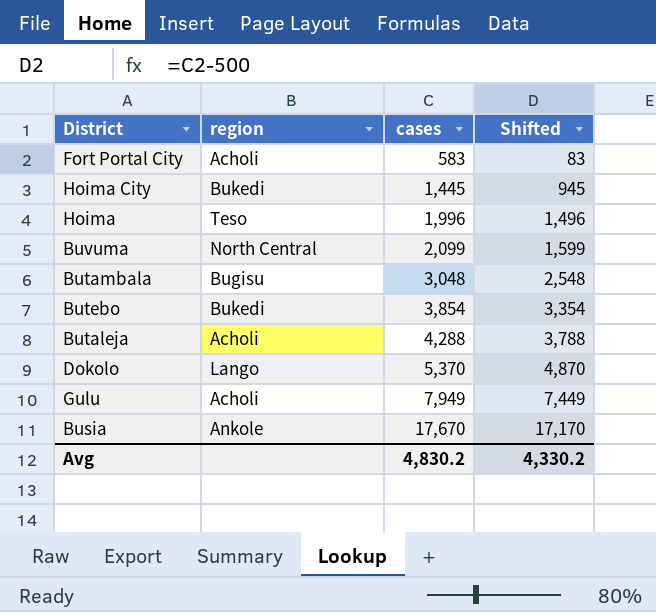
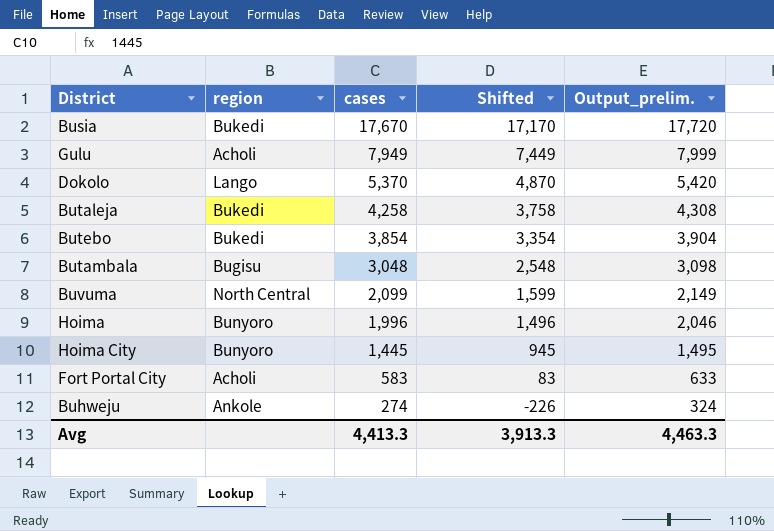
row order: cases ascending -> cases descending
column Output_prelim. | formula: none -> [cases] + 50
Busia | region: Ankole -> Bukedi
Butaleja | region: Acholi -> Bukedi
Butaleja | cases: 4,288 -> 4,258
Butaleja | Shifted: 3,788 -> 3,758
Hoima | region: Teso -> Bunyoro
Hoima City | region: Bukedi -> Bunyoro
row Buhweju: none -> Ankole | 274 | -226 | 324
Avg | cases: 4,830.2 -> 4,413.3
Avg | Shifted: 4,330.2 -> 3,913.3

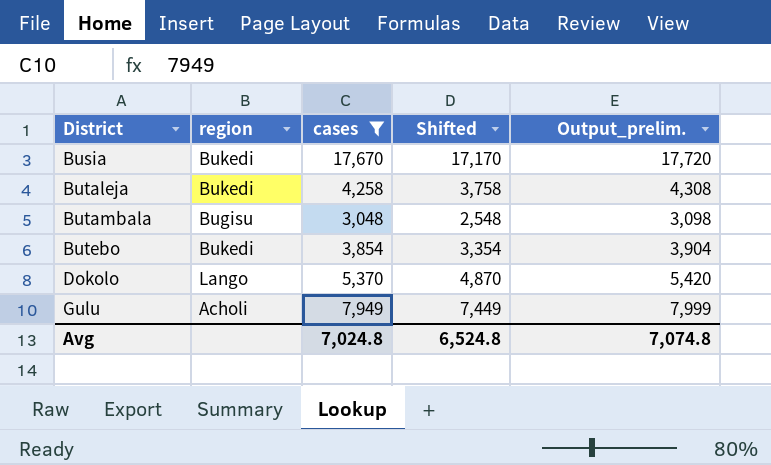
filter: none -> cases >= 3,048
row order: cases descending -> District ascending
Avg | cases: 4,413.3 -> 7,024.8
Avg | Shifted: 3,913.3 -> 6,524.8
Avg | Output_prelim.: 4,463.3 -> 7,074.8

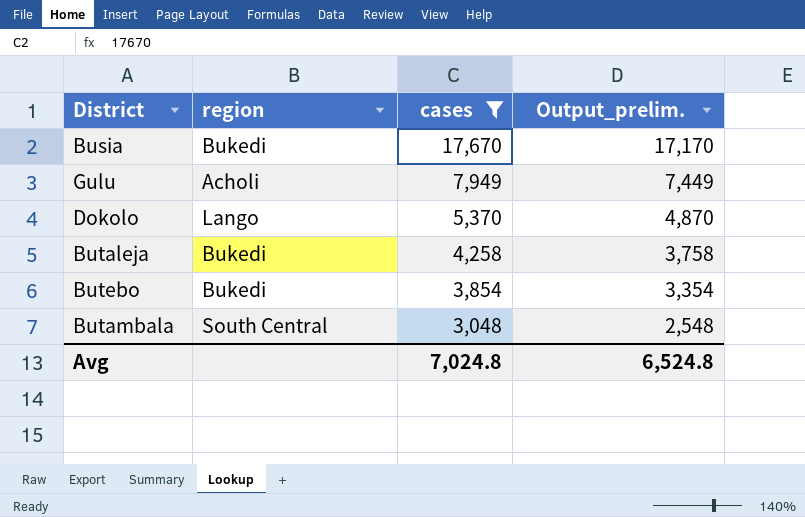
row order: District ascending -> cases descending
column Shifted | formula: [cases] - 500 -> none
column Output_prelim. | formula: [cases] + 50 -> [cases] - 500
Butambala | region: Bugisu -> South Central
Avg | Output_prelim.: 7,074.8 -> 6,524.8

